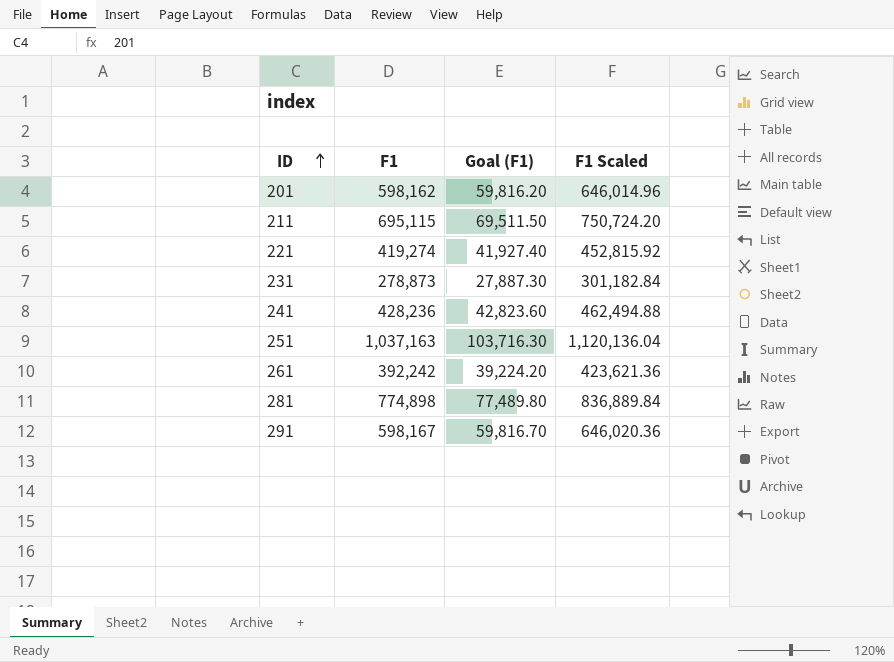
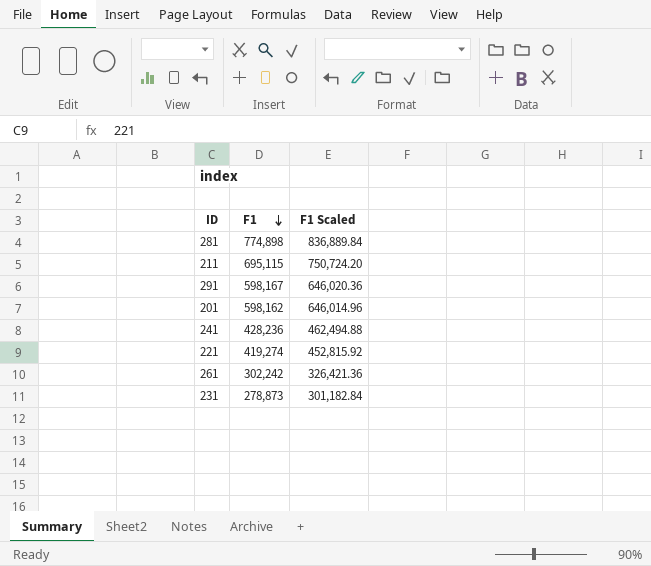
row order: ID ascending -> F1 descending
column Goal (F1) | formula: [F1] * 0.1 -> none
row 251: 1,037,163 | 103,716.30 | 1,120,136.04 -> none
261 | F1: 392,242 -> 302,242
261 | F1 Scaled: 423,621.36 -> 326,421.36

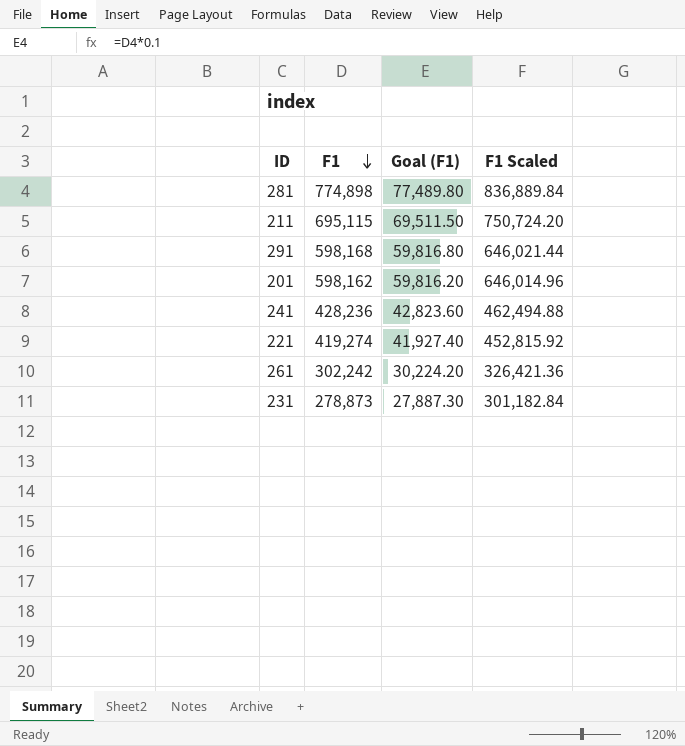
column Goal (F1) | formula: none -> [F1] * 0.1
291 | F1: 598,167 -> 598,168
291 | F1 Scaled: 646,020.36 -> 646,021.44

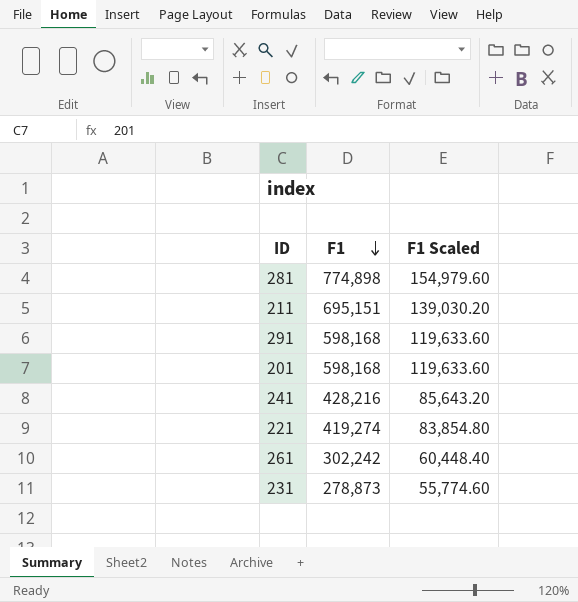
column Goal (F1) | formula: [F1] * 0.1 -> none
column F1 Scaled | formula: [F1] * 1.08 -> [F1] * 0.2
211 | F1: 695,115 -> 695,151
201 | F1: 598,162 -> 598,168
241 | F1: 428,236 -> 428,216

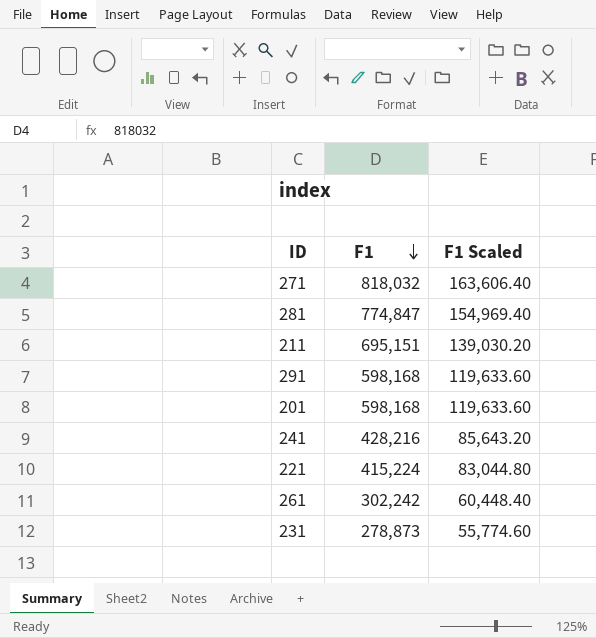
row 271: none -> 818,032 | 163,606.40
281 | F1: 774,898 -> 774,847
281 | F1 Scaled: 154,979.60 -> 154,969.40
221 | F1: 419,274 -> 415,224
221 | F1 Scaled: 83,854.80 -> 83,044.80

